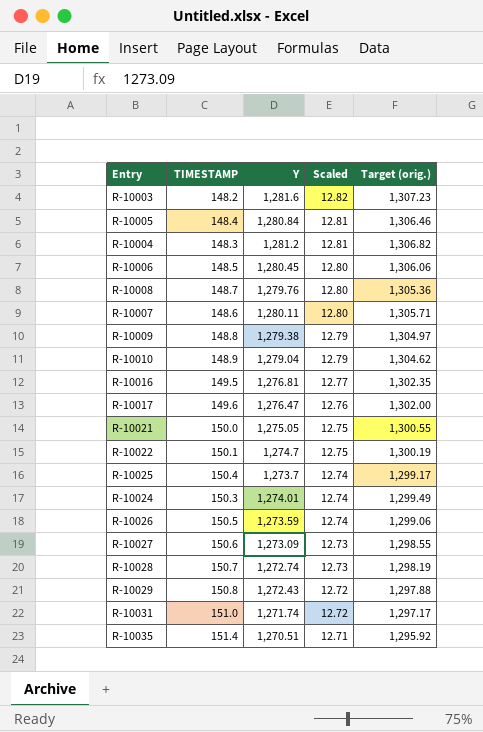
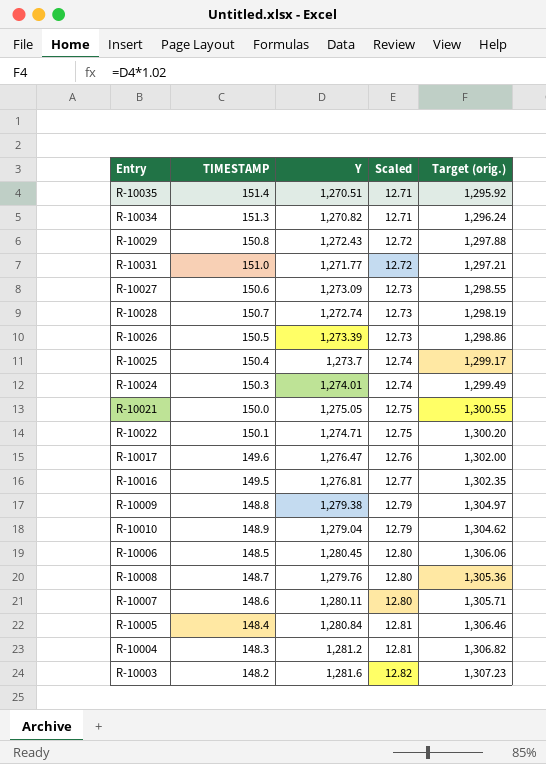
row order: Scaled descending -> Scaled ascending
row R-10034: none -> 151.3 | 1,270.82 | 12.71 | 1,296.24
R-10031 | Y: 1,271.74 -> 1,271.77
R-10031 | Target (orig.): 1,297.17 -> 1,297.21
R-10026 | Y: 1,273.59 -> 1,273.39
R-10026 | Scaled: 12.74 -> 12.73
R-10026 | Target (orig.): 1,299.06 -> 1,298.86
R-10022 | Y: 1,274.7 -> 1,274.71
R-10022 | Target (orig.): 1,300.19 -> 1,300.20

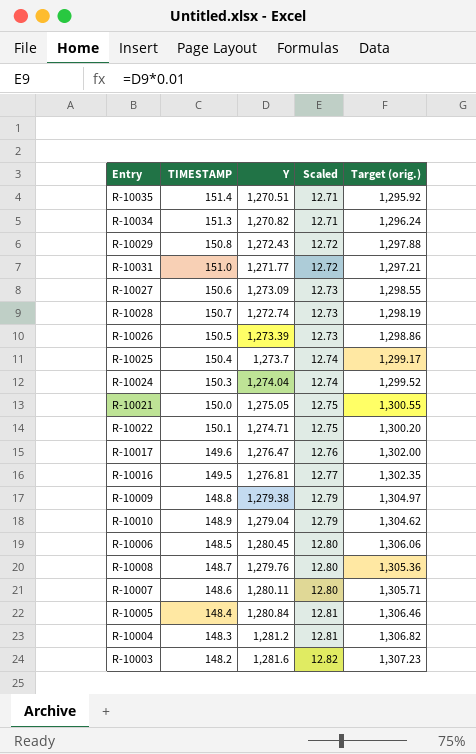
R-10024 | Y: 1,274.01 -> 1,274.04
R-10024 | Target (orig.): 1,299.49 -> 1,299.52

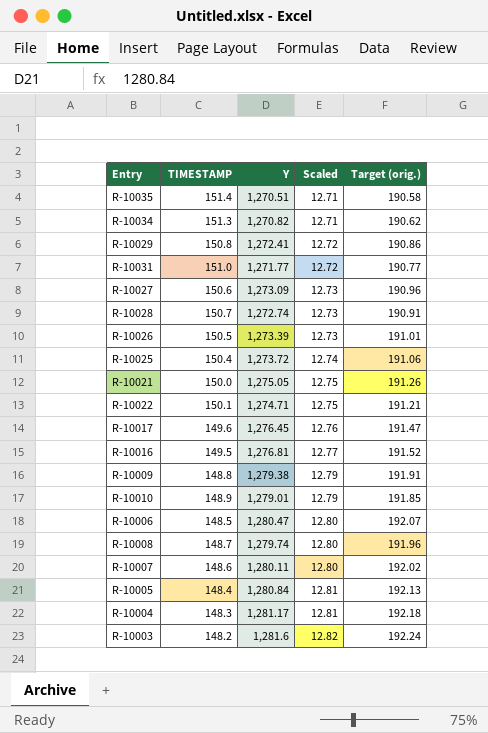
column Target (orig.) | formula: [Y] * 1.02 -> [Y] * 0.15
row R-10024: 150.3 | 1,274.04 | 12.74 | 1,299.52 -> none
R-10029 | Y: 1,272.43 -> 1,272.41
R-10025 | Y: 1,273.7 -> 1,273.72
R-10017 | Y: 1,276.47 -> 1,276.45
R-10010 | Y: 1,279.04 -> 1,279.01
R-10006 | Y: 1,280.45 -> 1,280.47
R-10008 | Y: 1,279.76 -> 1,279.74
R-10004 | Y: 1,281.2 -> 1,281.17

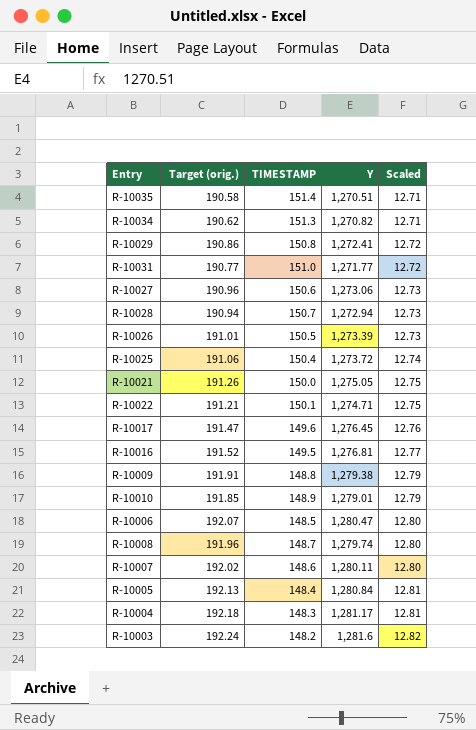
column Target (orig.) | position: 5 -> 2
R-10027 | Y: 1,273.09 -> 1,273.06
R-10028 | Target (orig.): 190.91 -> 190.94
R-10028 | Y: 1,272.74 -> 1,272.94

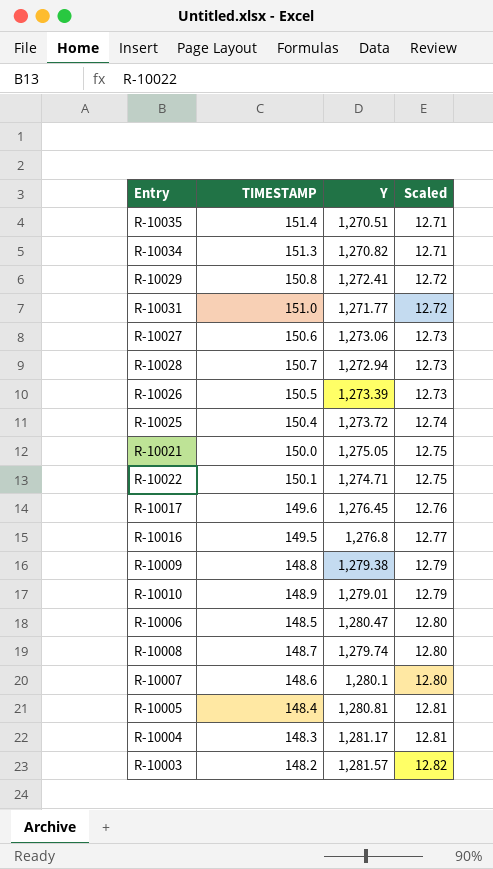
column Target (orig.) | formula: [Y] * 0.15 -> none
R-10016 | Y: 1,276.81 -> 1,276.8
R-10007 | Y: 1,280.11 -> 1,280.1
R-10005 | Y: 1,280.84 -> 1,280.81
R-10003 | Y: 1,281.6 -> 1,281.57

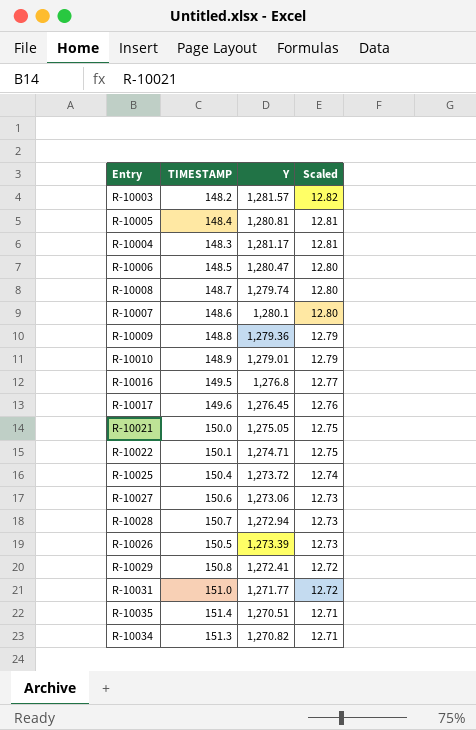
row order: Scaled ascending -> Scaled descending
R-10009 | Y: 1,279.38 -> 1,279.36

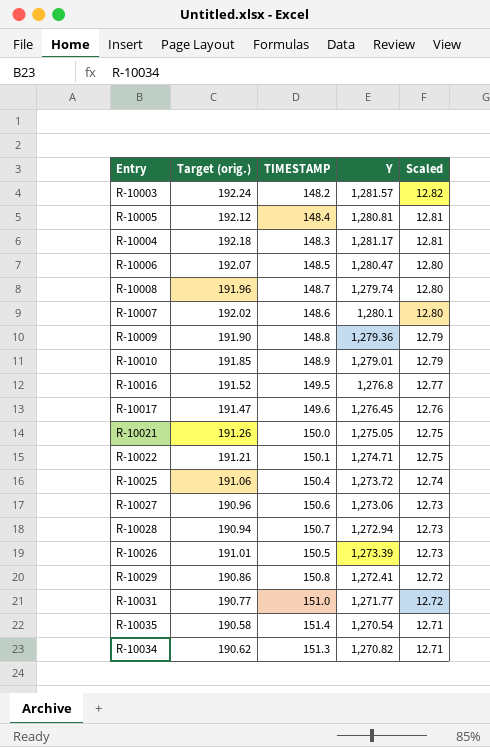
column Target (orig.) | formula: none -> [Y] * 0.15
R-10035 | Y: 1,270.51 -> 1,270.54

